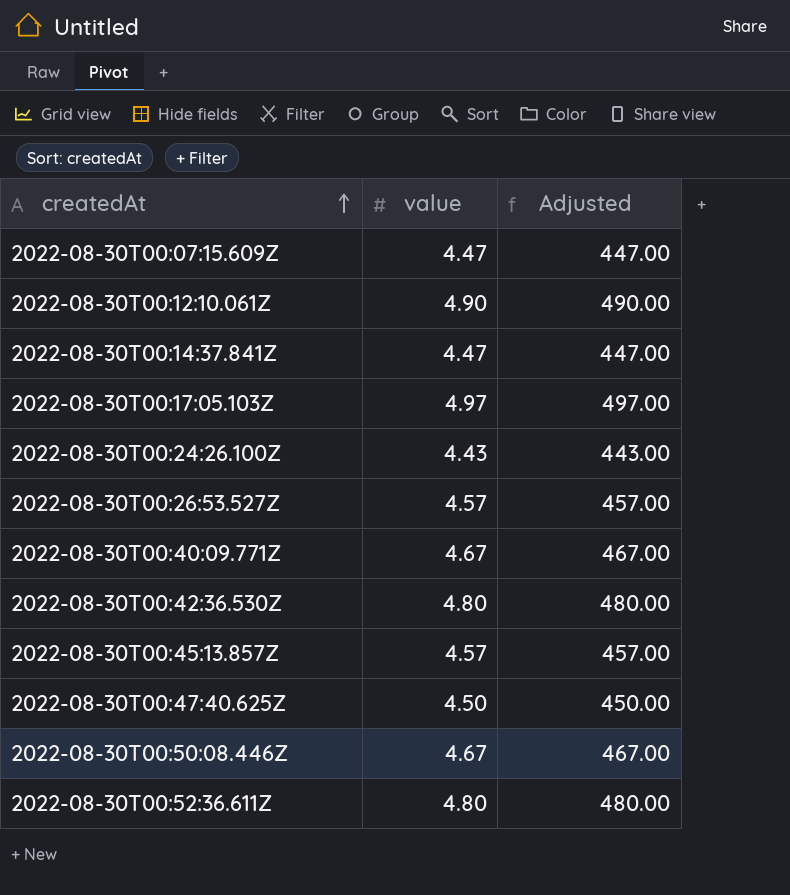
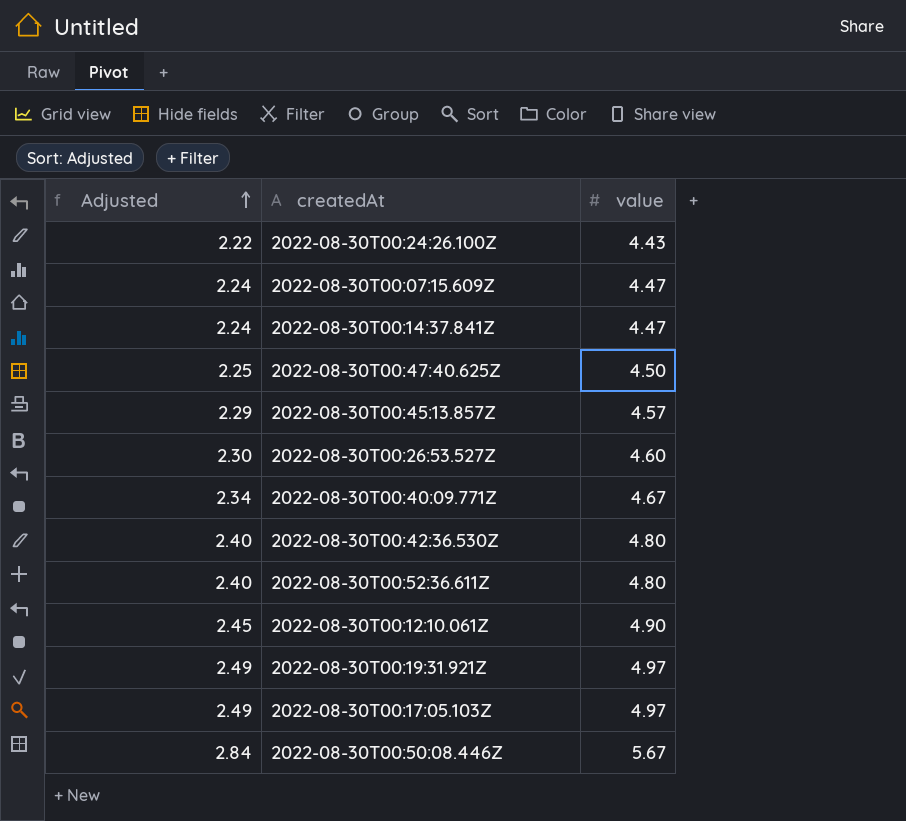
row order: createdAt ascending -> Adjusted ascending
column Adjusted | formula: [value] * 100 -> [value] * 0.5
column Adjusted | position: 3 -> 1
2022-08-30T00:26:53.527Z | value: 4.57 -> 4.60
row 2022-08-30T00:19:31.921Z: none -> 2.49 | 4.97
2022-08-30T00:50:08.446Z | value: 4.67 -> 5.67

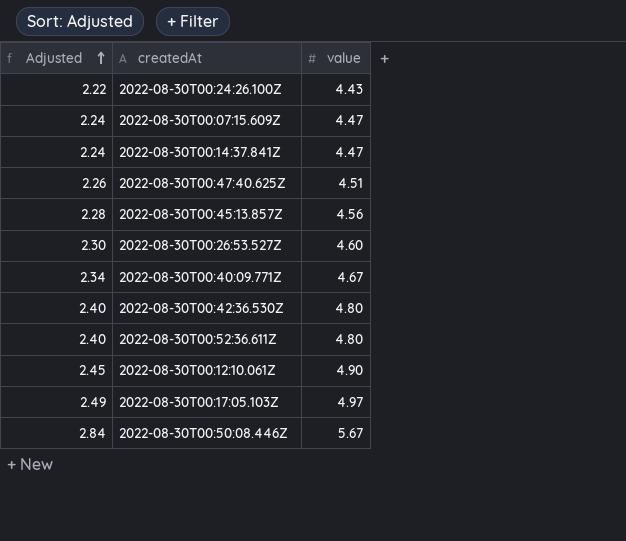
row 2022-08-30T00:19:31.921Z: 2.49 | 4.97 -> none
2022-08-30T00:47:40.625Z | Adjusted: 2.25 -> 2.26
2022-08-30T00:47:40.625Z | value: 4.50 -> 4.51
2022-08-30T00:45:13.857Z | Adjusted: 2.29 -> 2.28
2022-08-30T00:45:13.857Z | value: 4.57 -> 4.56

